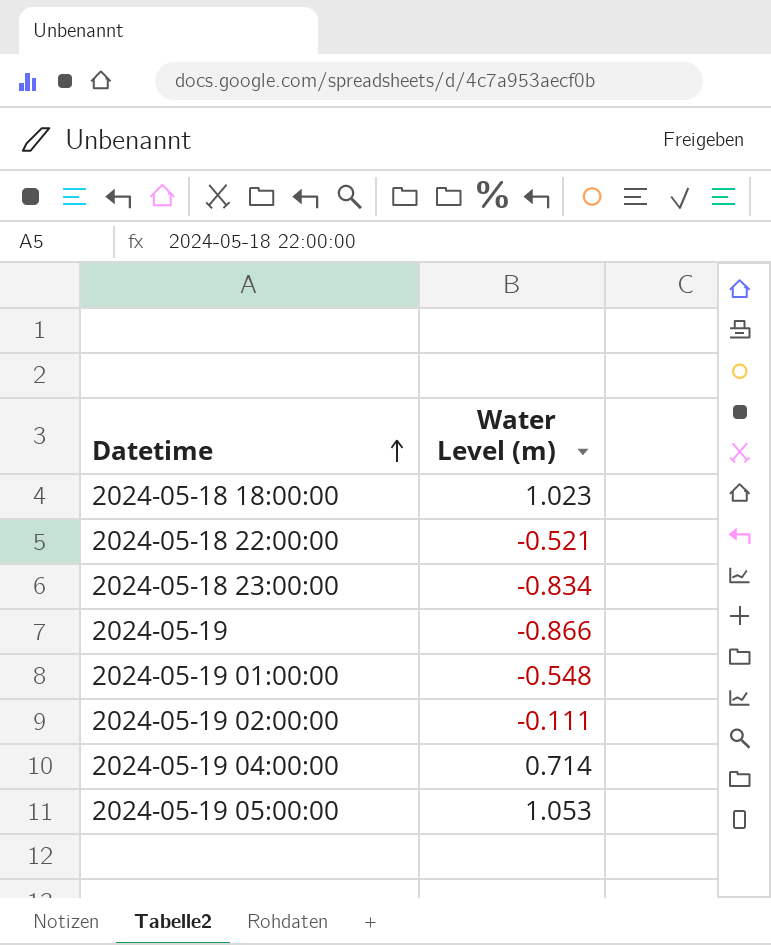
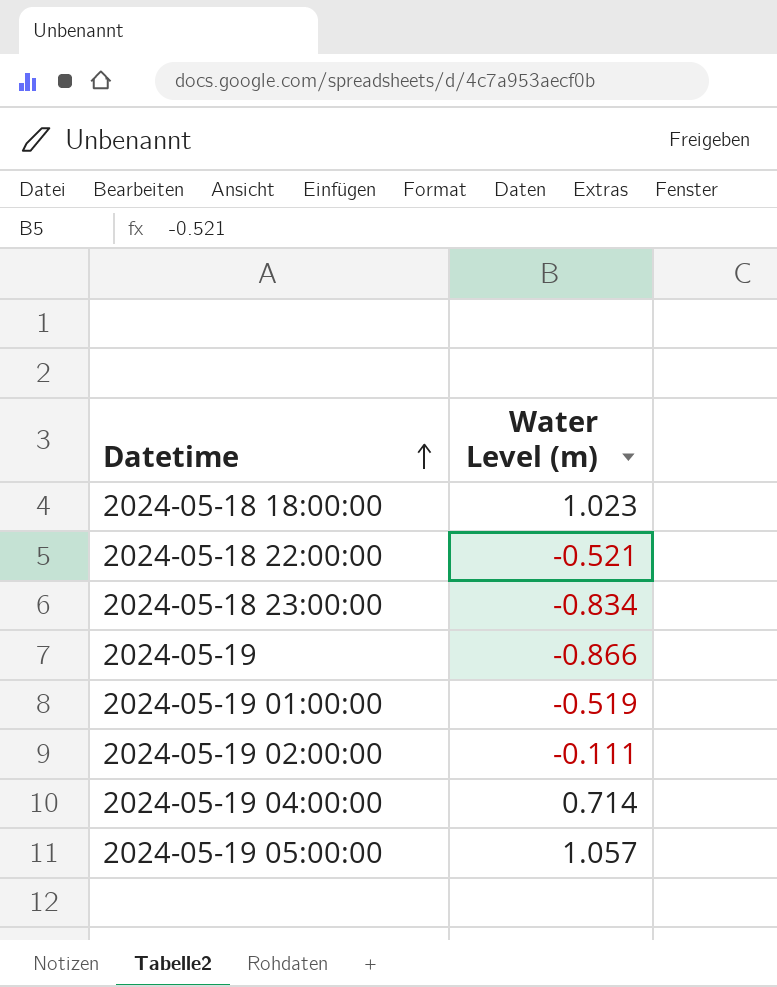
2024-05-19 01:00:00 | Water Level (m): -0.548 -> -0.519
2024-05-19 05:00:00 | Water Level (m): 1.053 -> 1.057

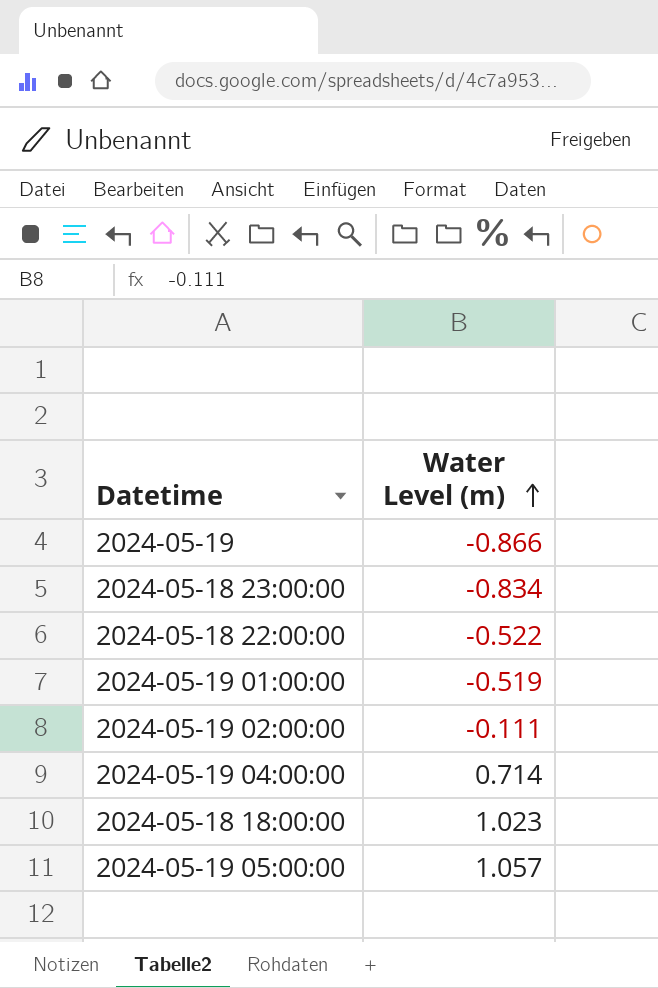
row order: Datetime ascending -> Water Level (m) ascending
2024-05-18 22:00:00 | Water Level (m): -0.521 -> -0.522

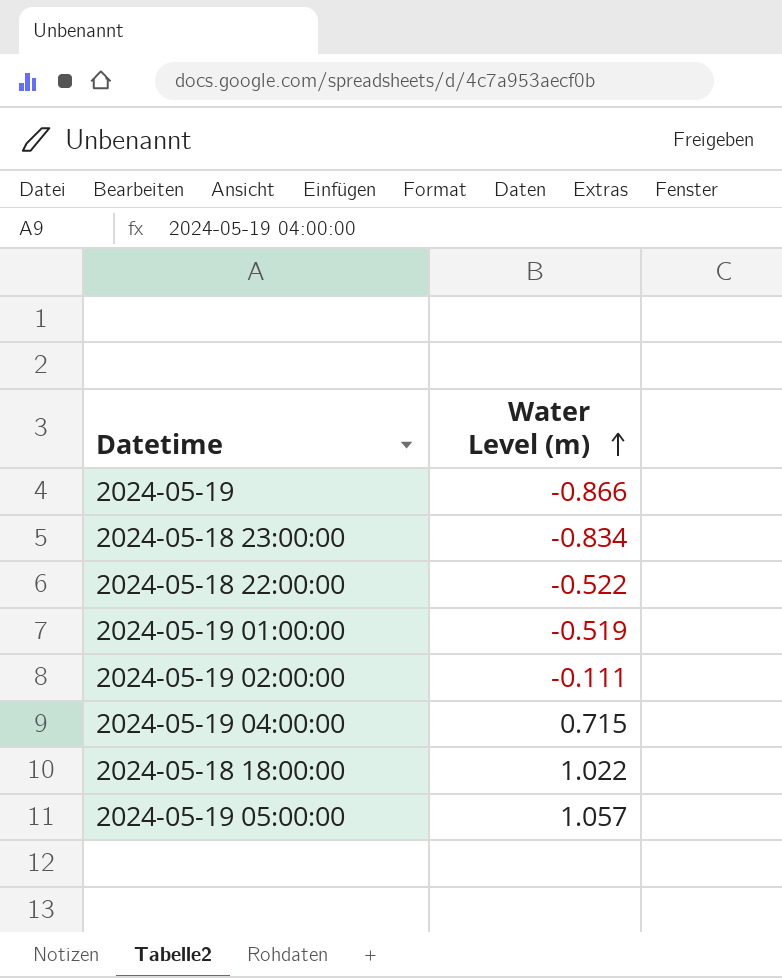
2024-05-19 04:00:00 | Water Level (m): 0.714 -> 0.715
2024-05-18 18:00:00 | Water Level (m): 1.023 -> 1.022

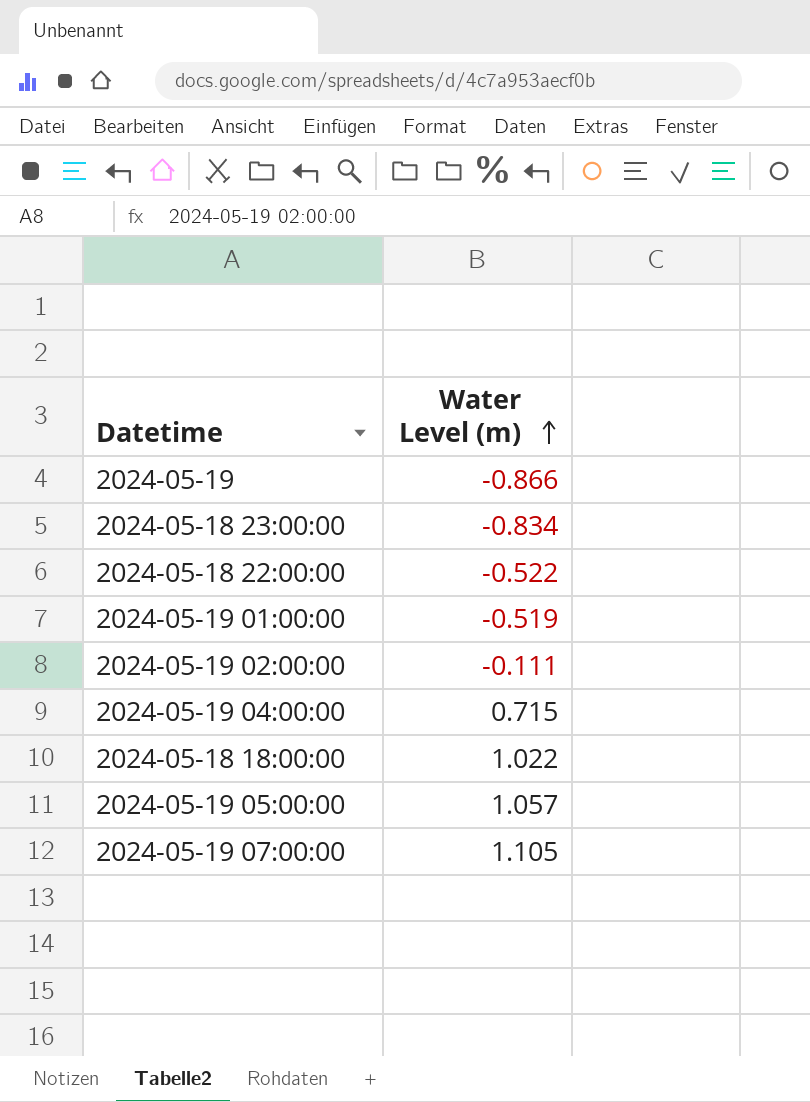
row 2024-05-19 07:00:00: none -> 1.105

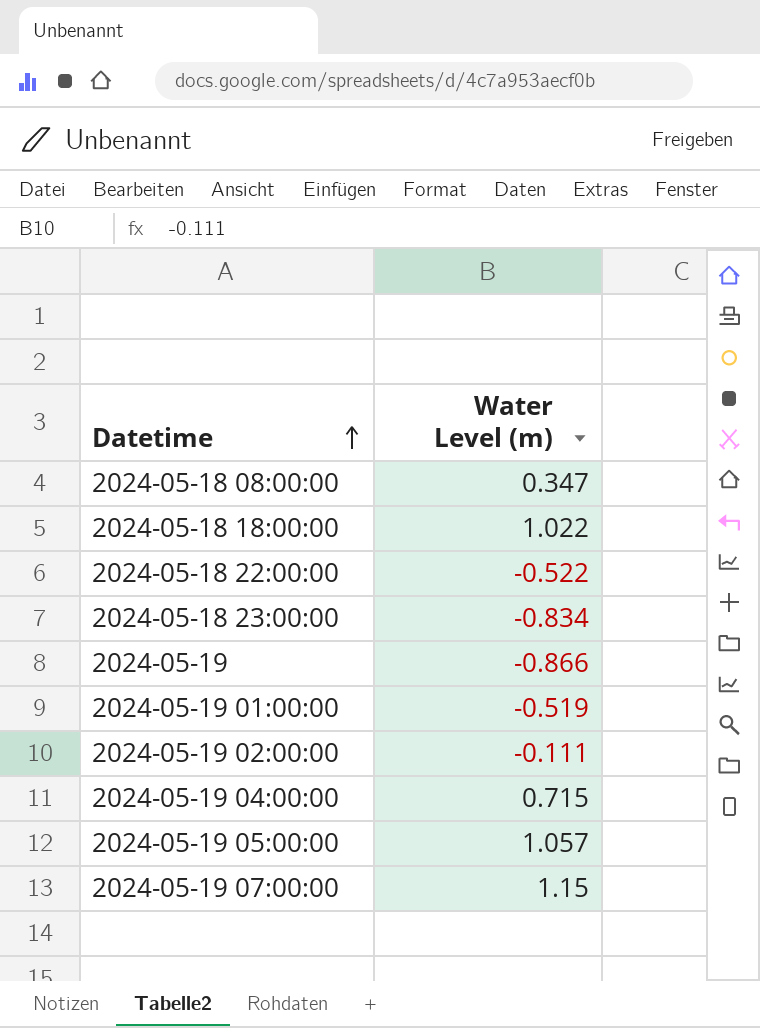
row order: Water Level (m) ascending -> Datetime ascending
row 2024-05-18 08:00:00: none -> 0.347
2024-05-19 07:00:00 | Water Level (m): 1.105 -> 1.15

